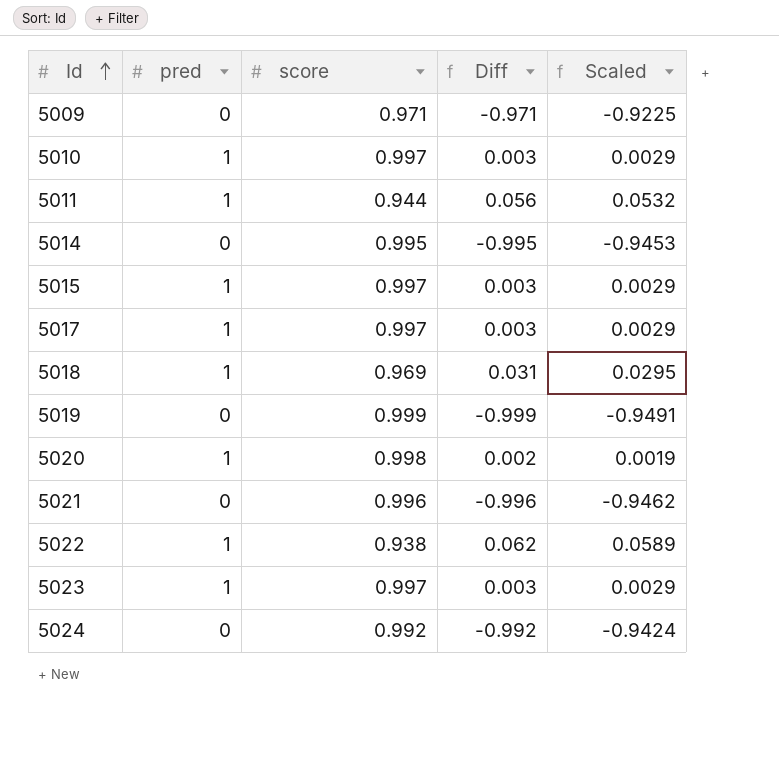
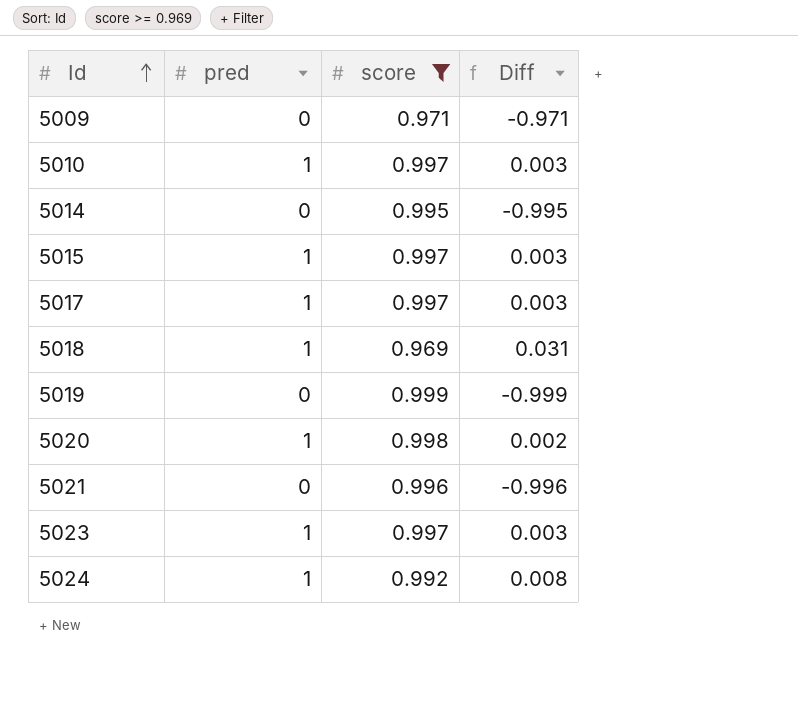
filter: none -> score >= 0.969
column Scaled | formula: [Diff] * 0.95 -> none
5024 | pred: 0 -> 1
5024 | Diff: -0.992 -> 0.008

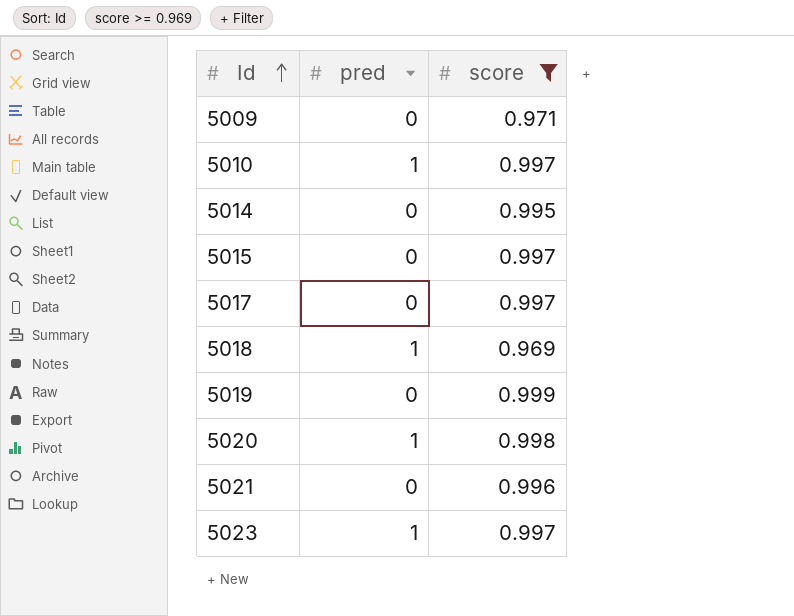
column Diff | formula: [pred] - [score] -> none
row 5024: 1 | 0.992 | 0.008 -> none
5015 | pred: 1 -> 0
5017 | pred: 1 -> 0

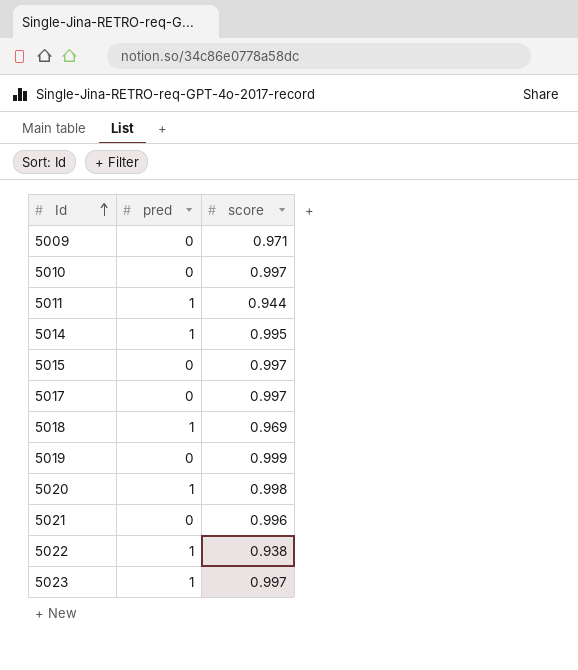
filter: score >= 0.969 -> none
5010 | pred: 1 -> 0
5014 | pred: 0 -> 1

